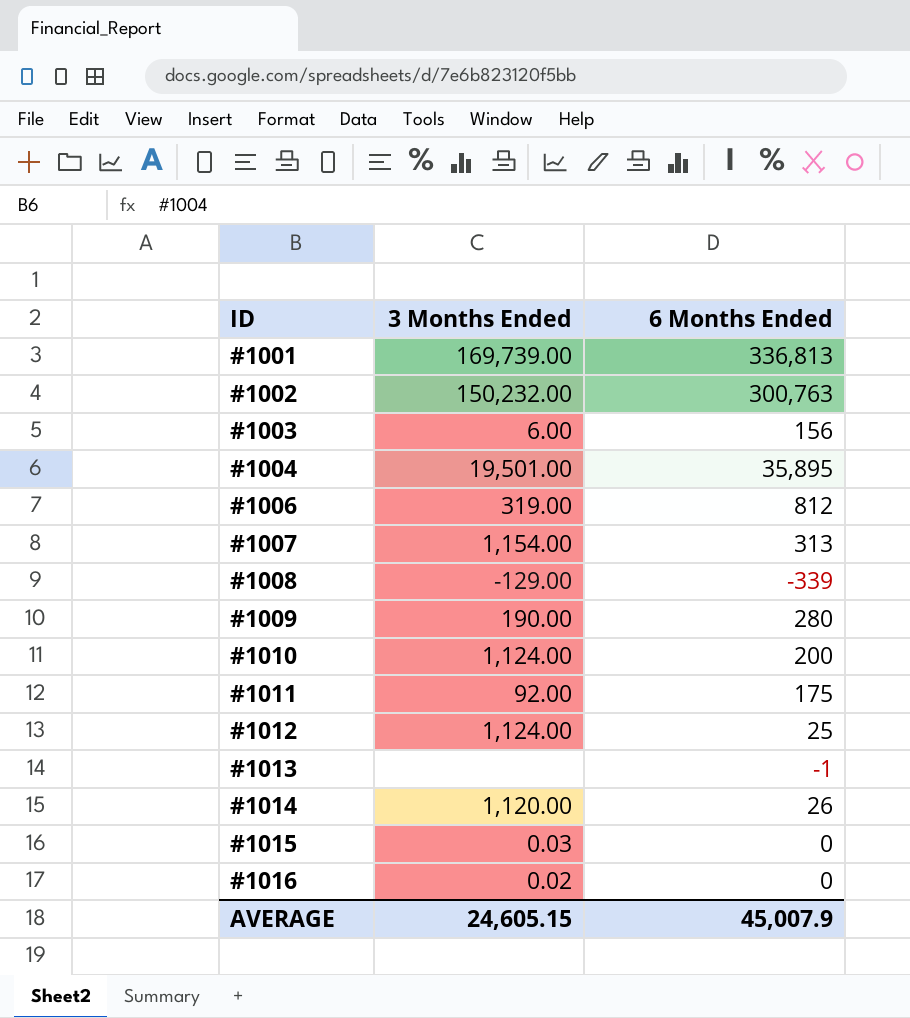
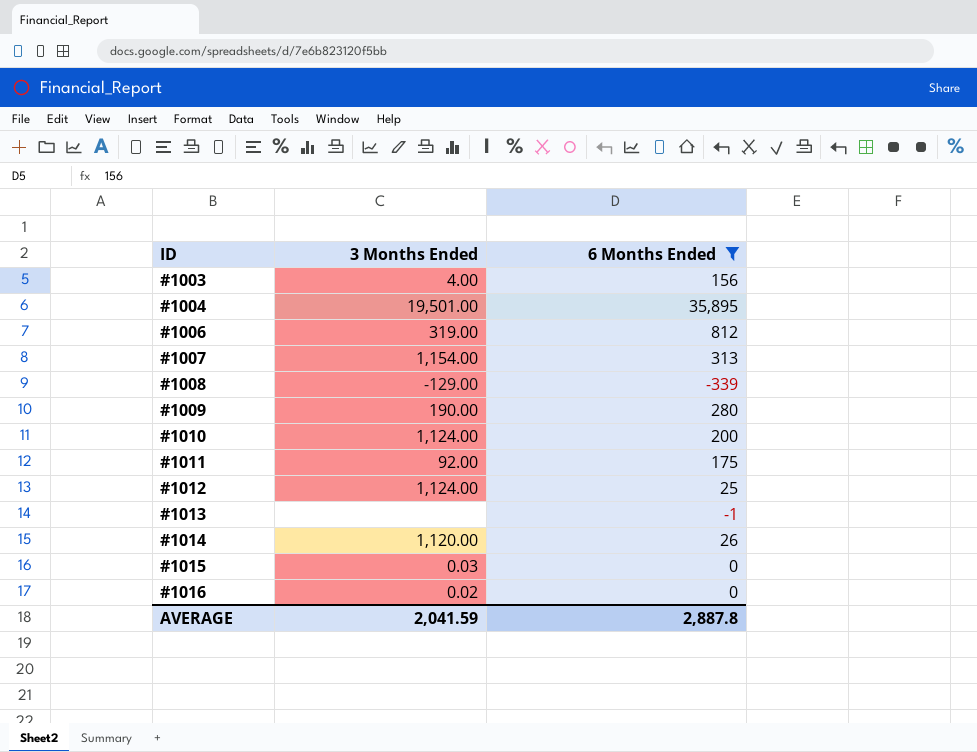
filter: none -> 6 Months Ended <= 35,895
#1003 | 3 Months Ended: 6.00 -> 4.00
AVERAGE | 3 Months Ended: 24,605.15 -> 2,041.59
AVERAGE | 6 Months Ended: 45,007.9 -> 2,887.8

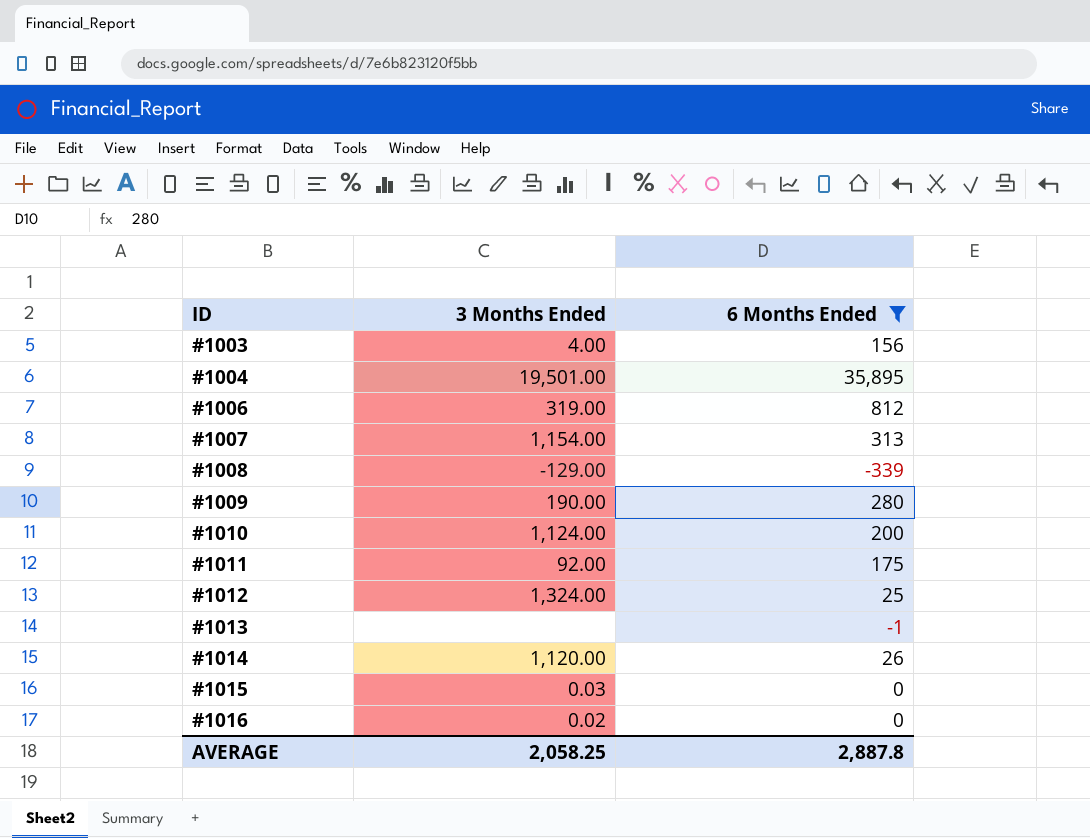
#1012 | 3 Months Ended: 1,124.00 -> 1,324.00
AVERAGE | 3 Months Ended: 2,041.59 -> 2,058.25

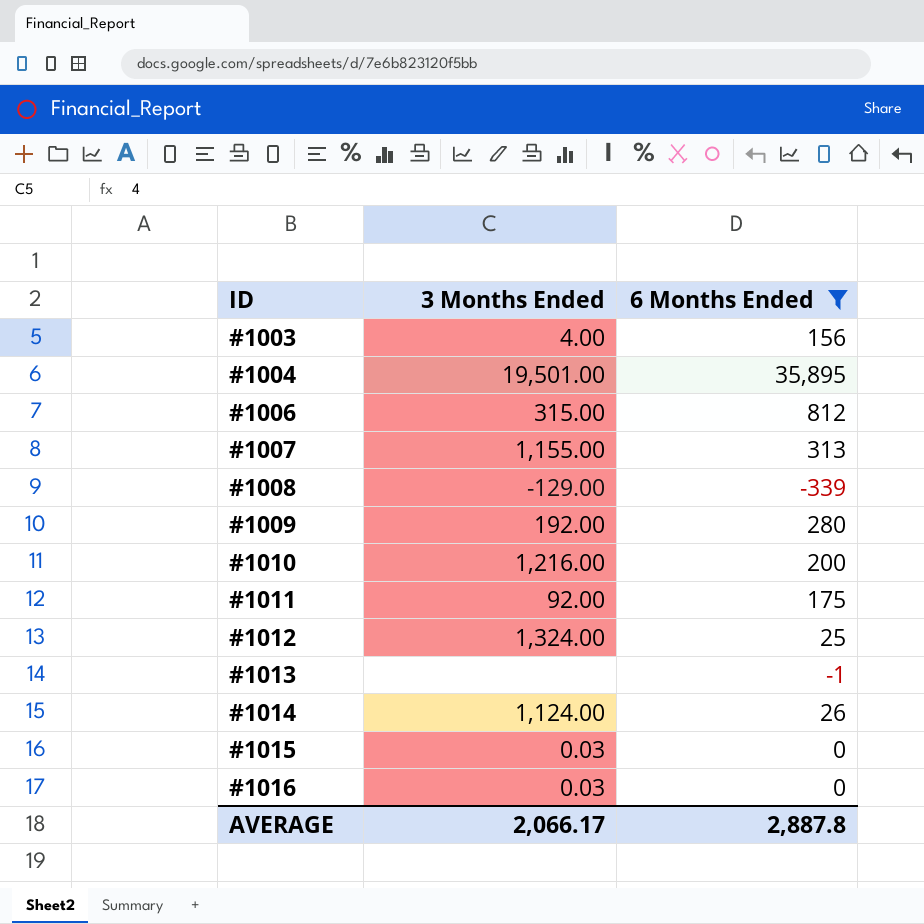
#1006 | 3 Months Ended: 319.00 -> 315.00
#1007 | 3 Months Ended: 1,154.00 -> 1,155.00
#1009 | 3 Months Ended: 190.00 -> 192.00
#1010 | 3 Months Ended: 1,124.00 -> 1,216.00
#1014 | 3 Months Ended: 1,120.00 -> 1,124.00
#1016 | 3 Months Ended: 0.02 -> 0.03
AVERAGE | 3 Months Ended: 2,058.25 -> 2,066.17

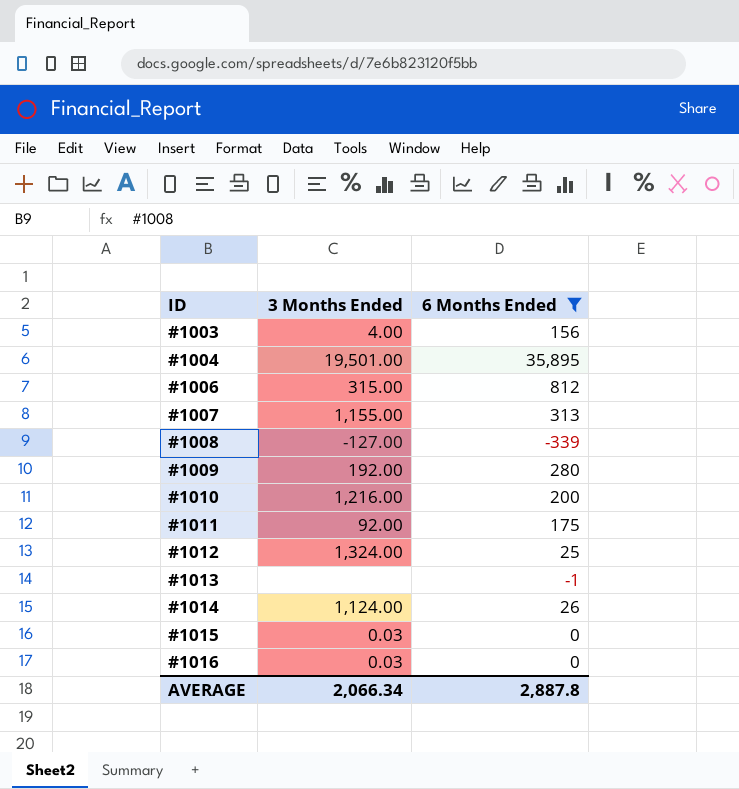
#1008 | 3 Months Ended: -129.00 -> -127.00
AVERAGE | 3 Months Ended: 2,066.17 -> 2,066.34

